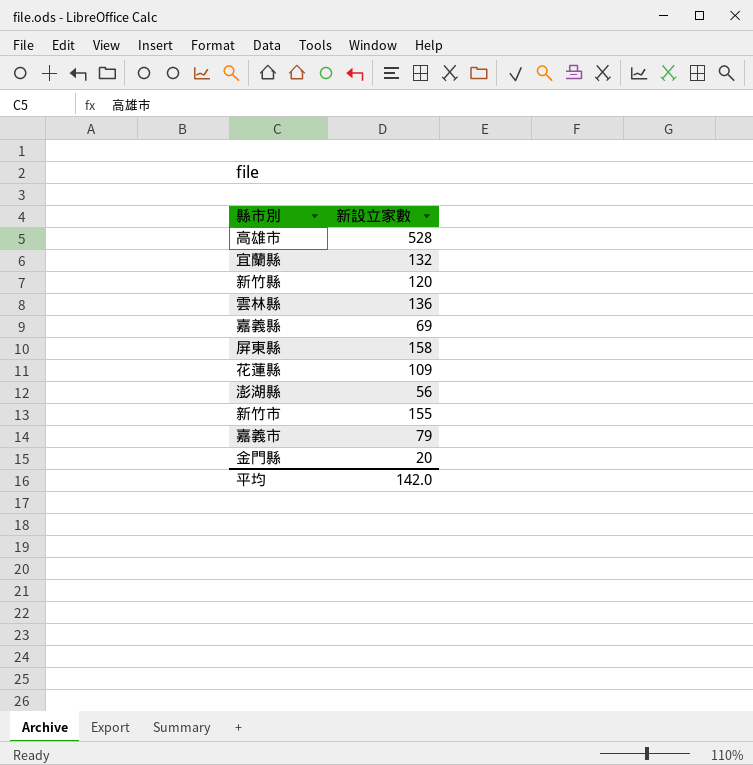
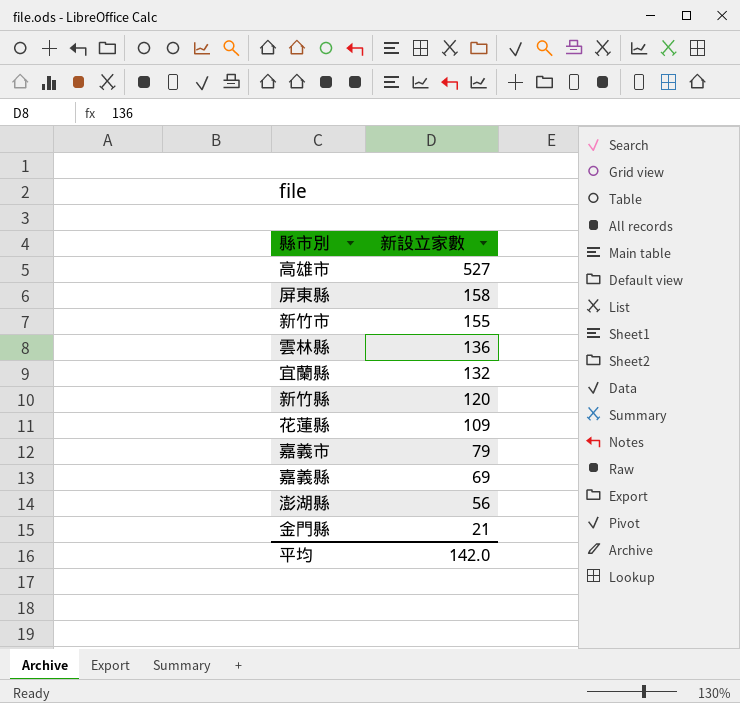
row order: none -> 新設立家數 descending
高雄市 | 新設立家數: 528 -> 527
金門縣 | 新設立家數: 20 -> 21

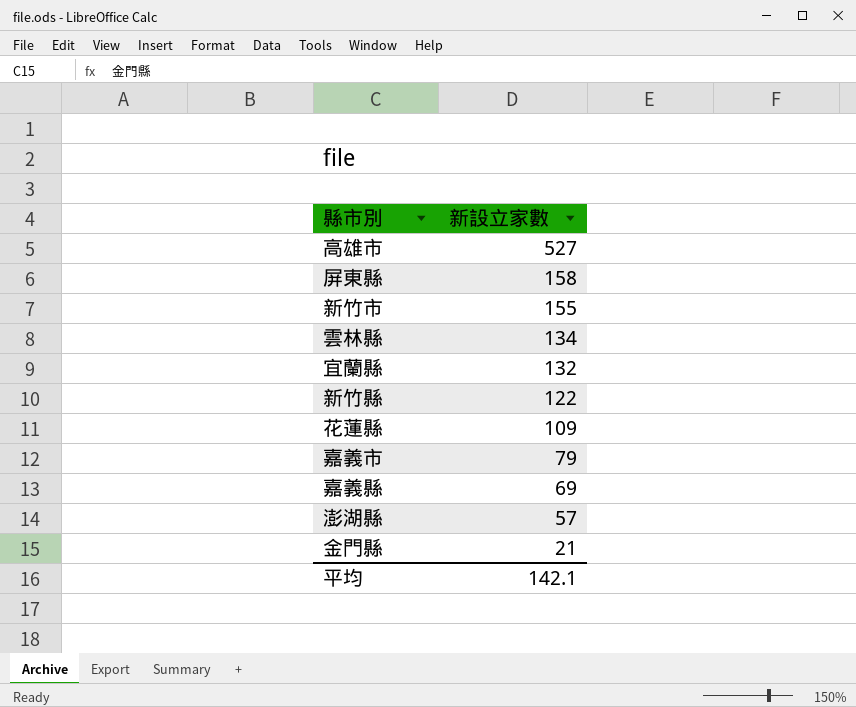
雲林縣 | 新設立家數: 136 -> 134
新竹縣 | 新設立家數: 120 -> 122
澎湖縣 | 新設立家數: 56 -> 57
平均 | 新設立家數: 142.0 -> 142.1

